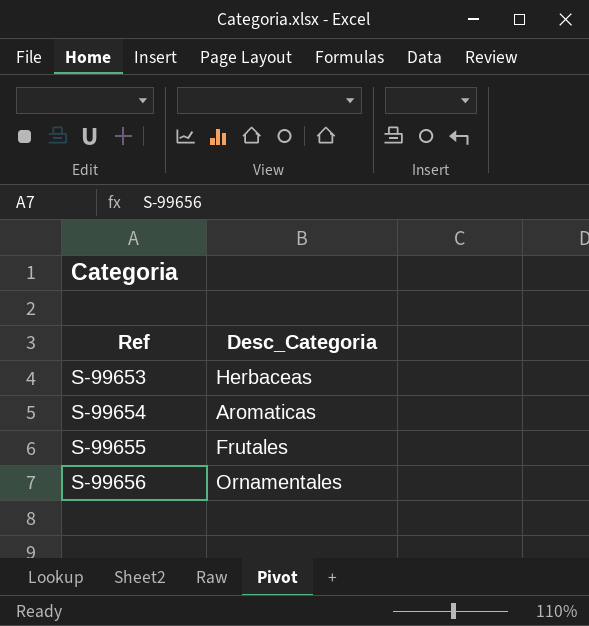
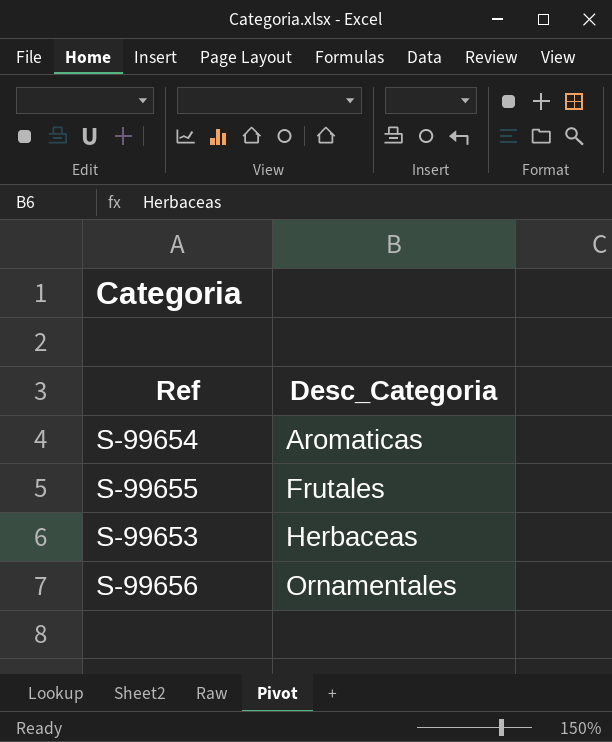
row order: Ref ascending -> Desc_Categoria ascending

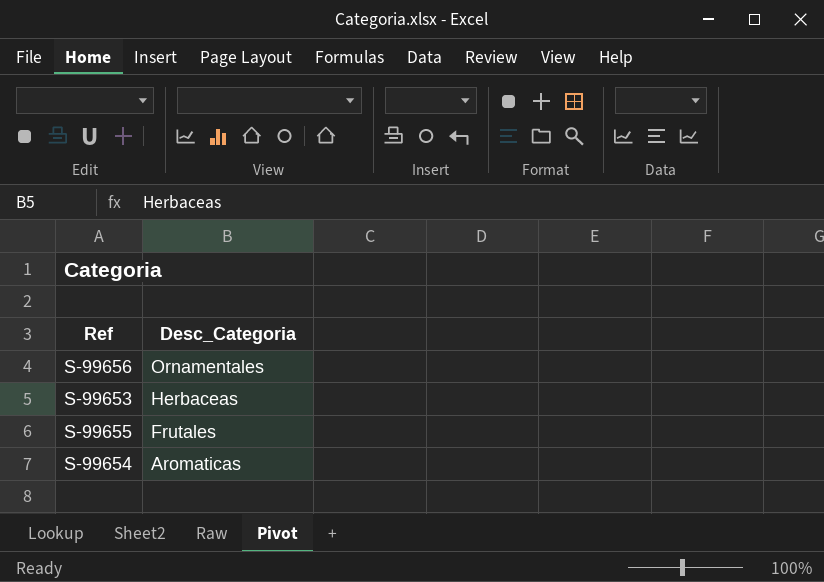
row order: Desc_Categoria ascending -> Desc_Categoria descending

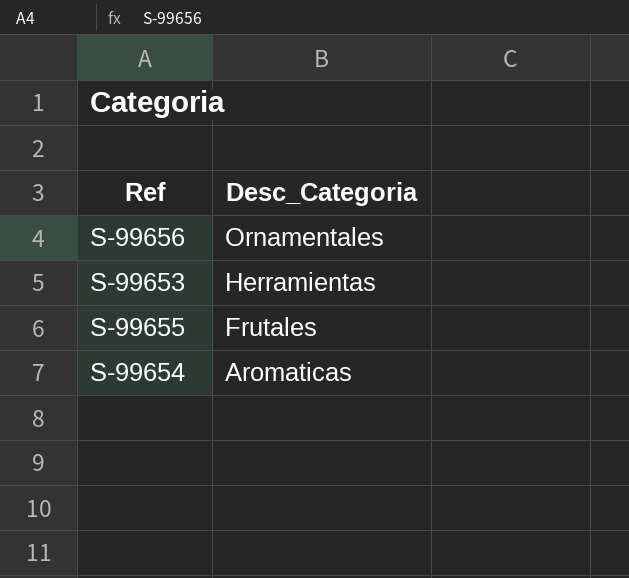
S-99653 | Desc_Categoria: Herbaceas -> Herramientas

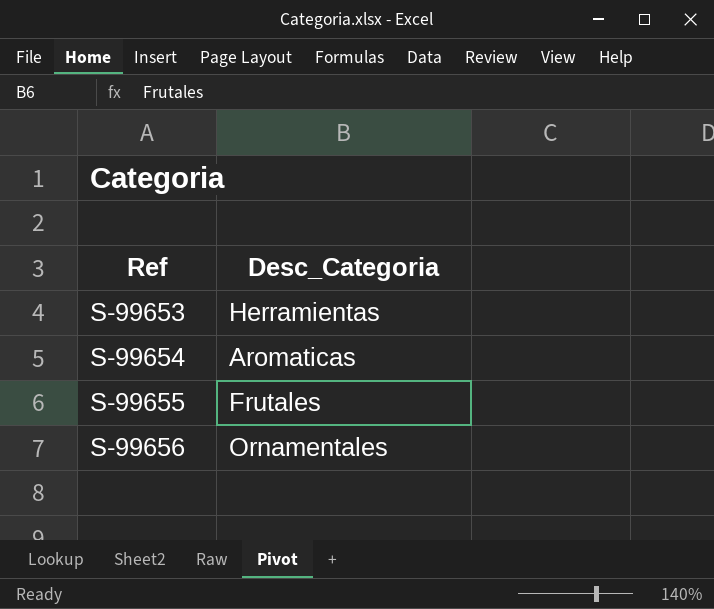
row order: Desc_Categoria descending -> Ref ascending

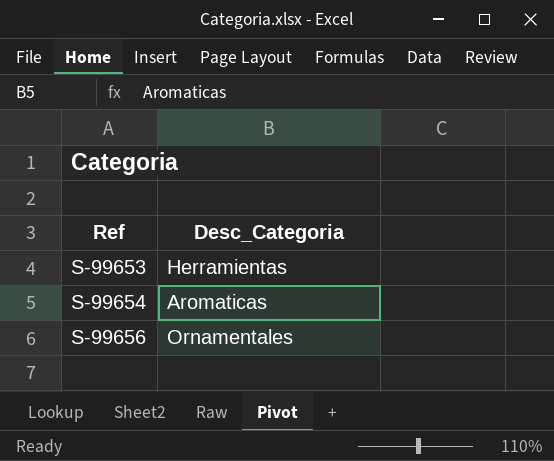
row S-99655: Frutales -> none

